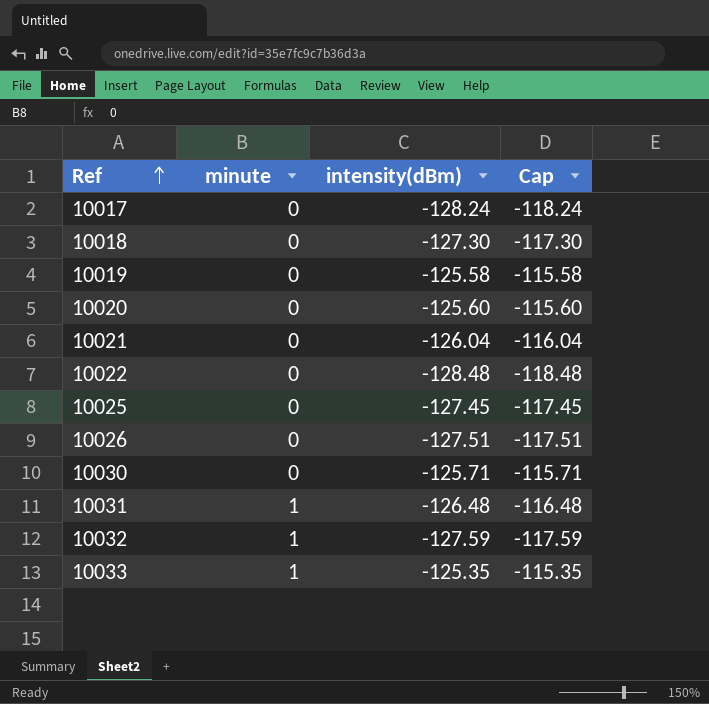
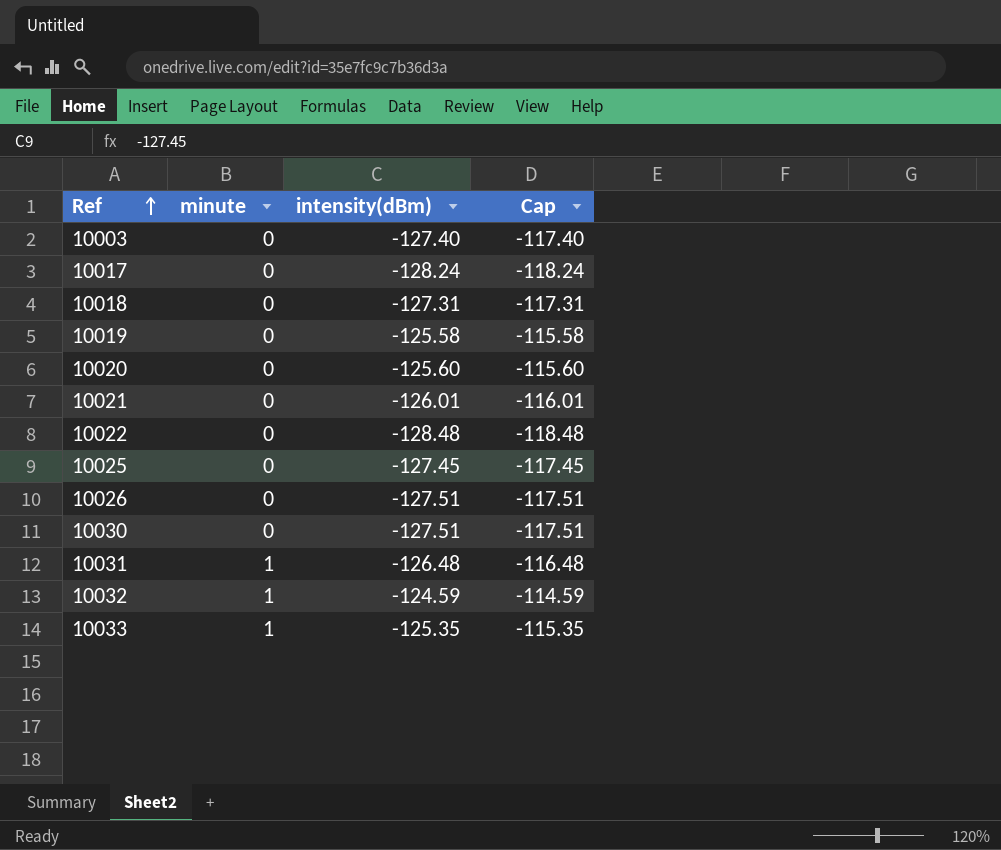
row 10003: none -> 0 | -127.40 | -117.40
10018 | intensity(dBm): -127.30 -> -127.31
10018 | Cap: -117.30 -> -117.31
10021 | intensity(dBm): -126.04 -> -126.01
10021 | Cap: -116.04 -> -116.01
10030 | intensity(dBm): -125.71 -> -127.51
10030 | Cap: -115.71 -> -117.51
10032 | intensity(dBm): -127.59 -> -124.59
10032 | Cap: -117.59 -> -114.59

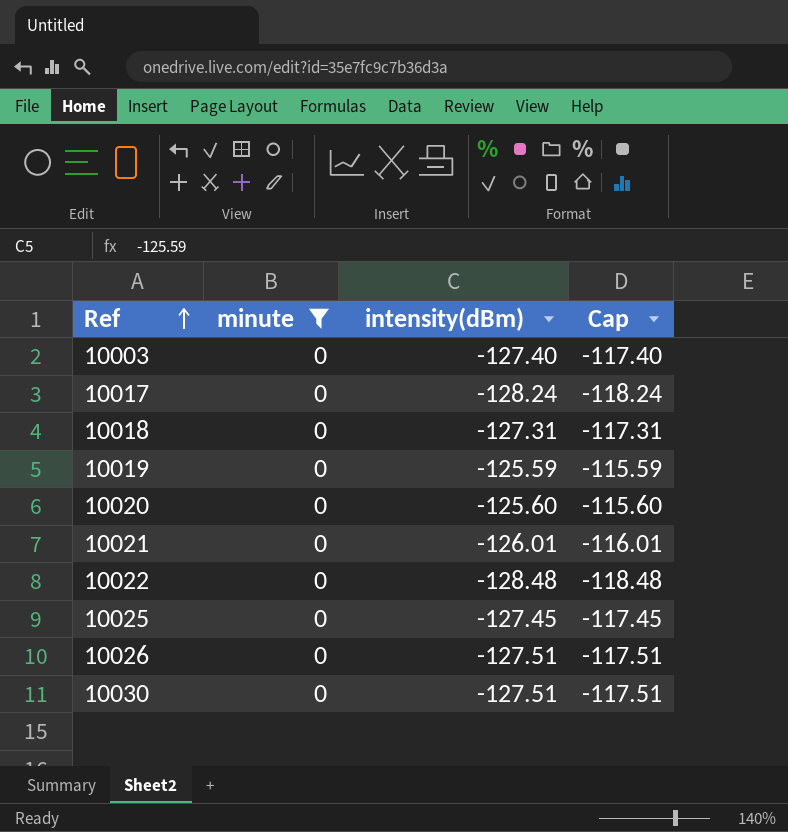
filter: none -> minute = 0
10019 | intensity(dBm): -125.58 -> -125.59
10019 | Cap: -115.58 -> -115.59

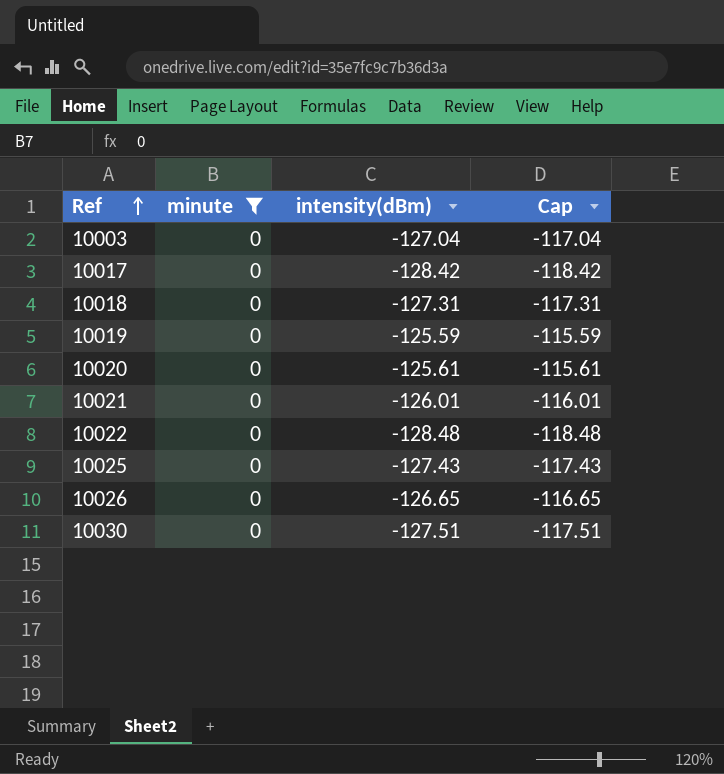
10003 | intensity(dBm): -127.40 -> -127.04
10003 | Cap: -117.40 -> -117.04
10017 | intensity(dBm): -128.24 -> -128.42
10017 | Cap: -118.24 -> -118.42
10020 | intensity(dBm): -125.60 -> -125.61
10020 | Cap: -115.60 -> -115.61
10025 | intensity(dBm): -127.45 -> -127.43
10025 | Cap: -117.45 -> -117.43
10026 | intensity(dBm): -127.51 -> -126.65
10026 | Cap: -117.51 -> -116.65

